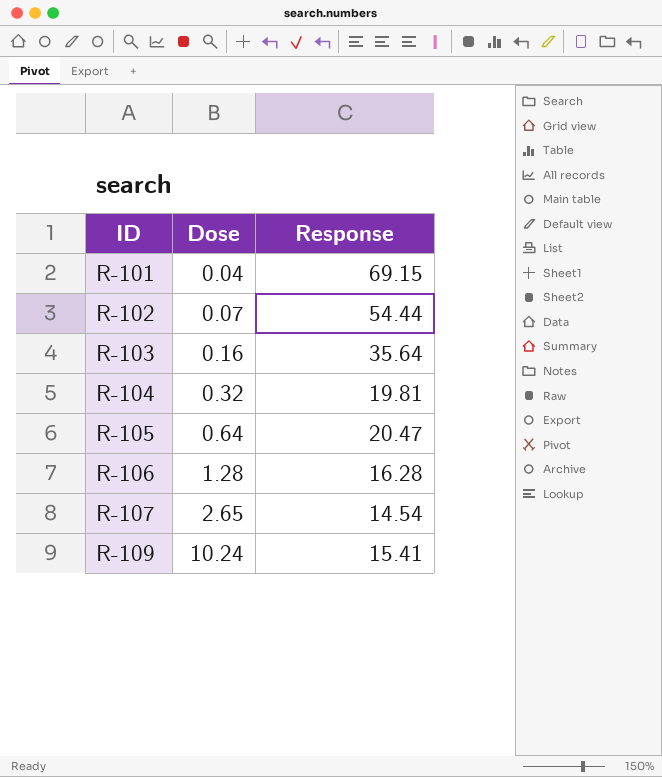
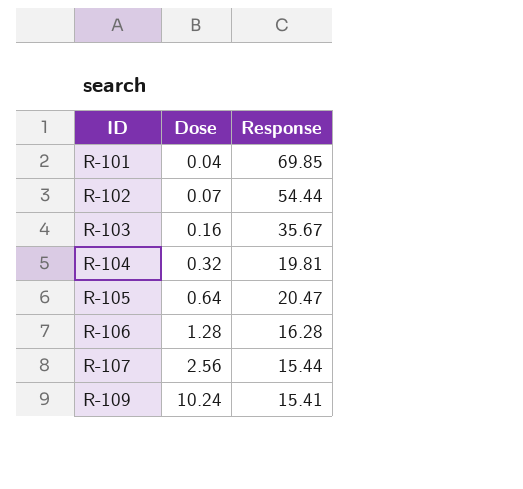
R-101 | Response: 69.15 -> 69.85
R-103 | Response: 35.64 -> 35.67
R-107 | Dose: 2.65 -> 2.56
R-107 | Response: 14.54 -> 15.44

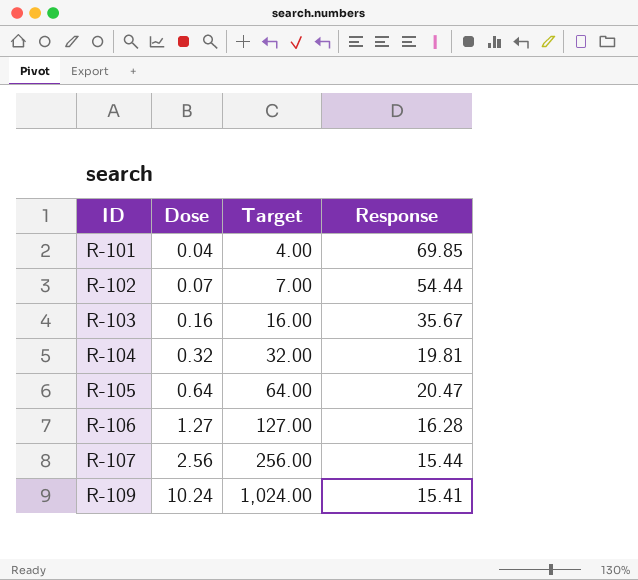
column Target | formula: none -> [Dose] * 100
R-106 | Dose: 1.28 -> 1.27

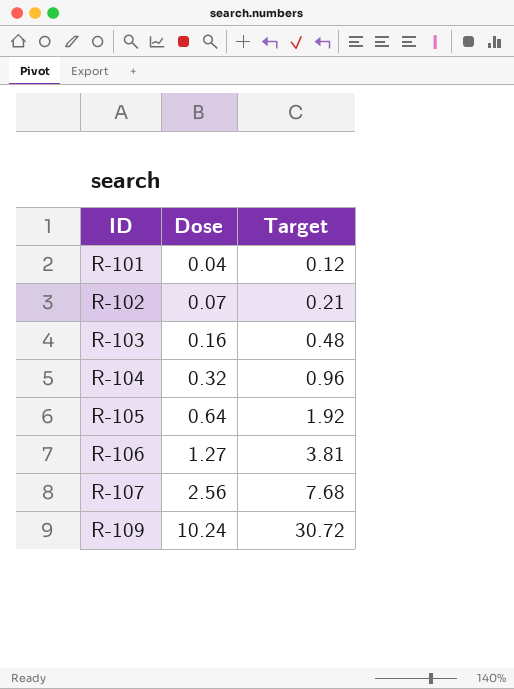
column Response | position: 4 -> none
column Target | formula: [Dose] * 100 -> [Dose] * 3

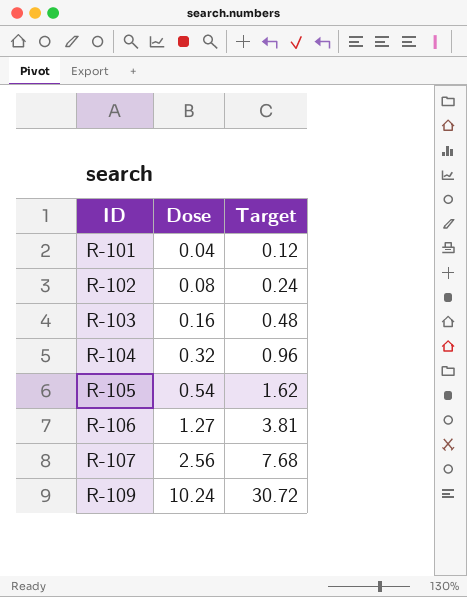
R-102 | Dose: 0.07 -> 0.08
R-102 | Target: 0.21 -> 0.24
R-105 | Dose: 0.64 -> 0.54
R-105 | Target: 1.92 -> 1.62

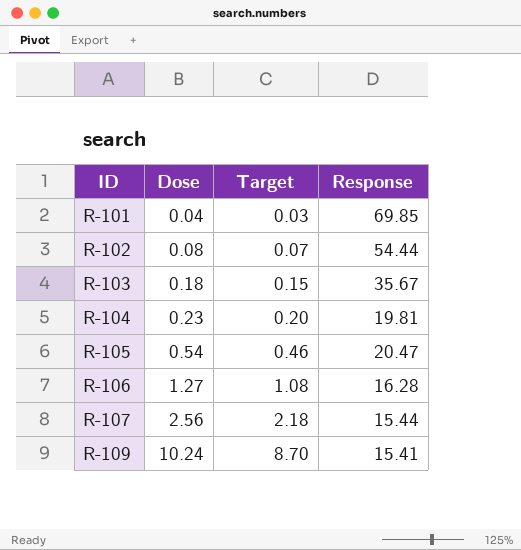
column Target | formula: [Dose] * 3 -> [Dose] * 0.85
column Response | position: none -> 4
R-103 | Dose: 0.16 -> 0.18
R-104 | Dose: 0.32 -> 0.23

